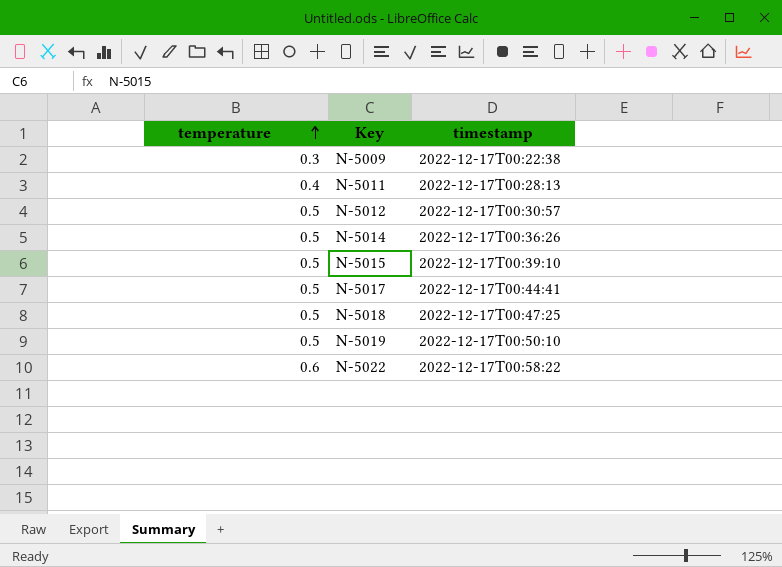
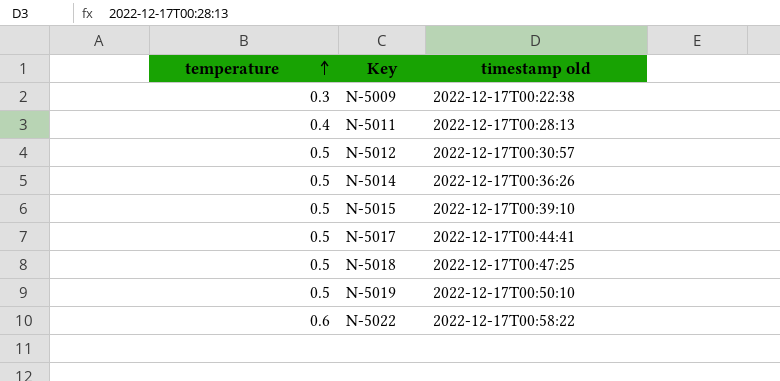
column name: timestamp -> timestamp old

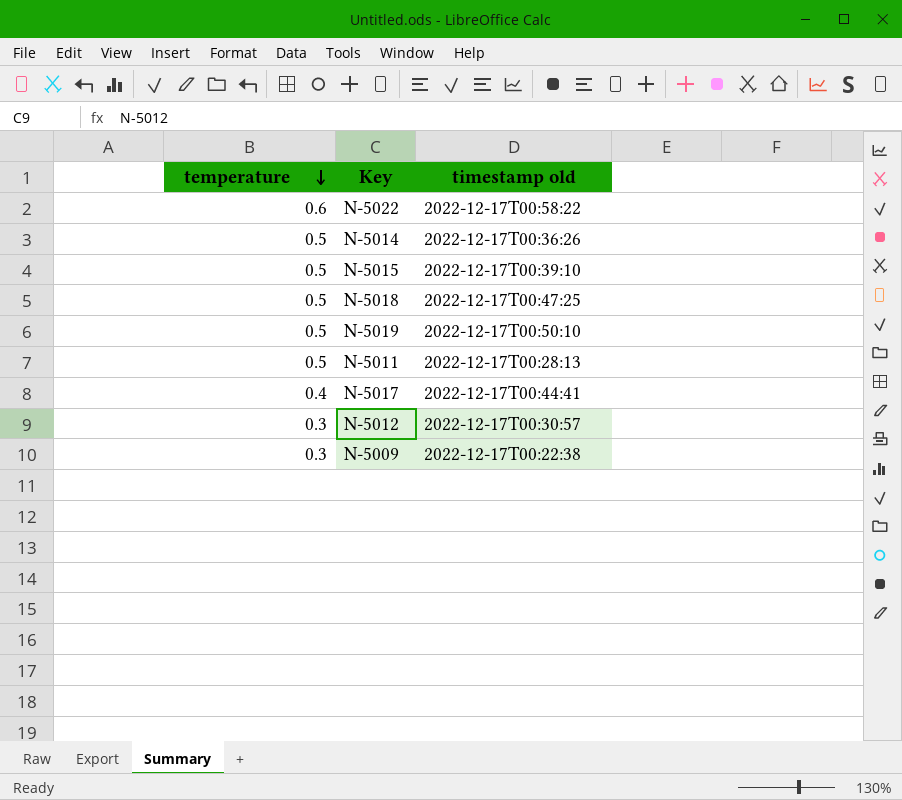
row order: temperature ascending -> temperature descending
N-5011 | temperature: 0.4 -> 0.5
N-5017 | temperature: 0.5 -> 0.4
N-5012 | temperature: 0.5 -> 0.3

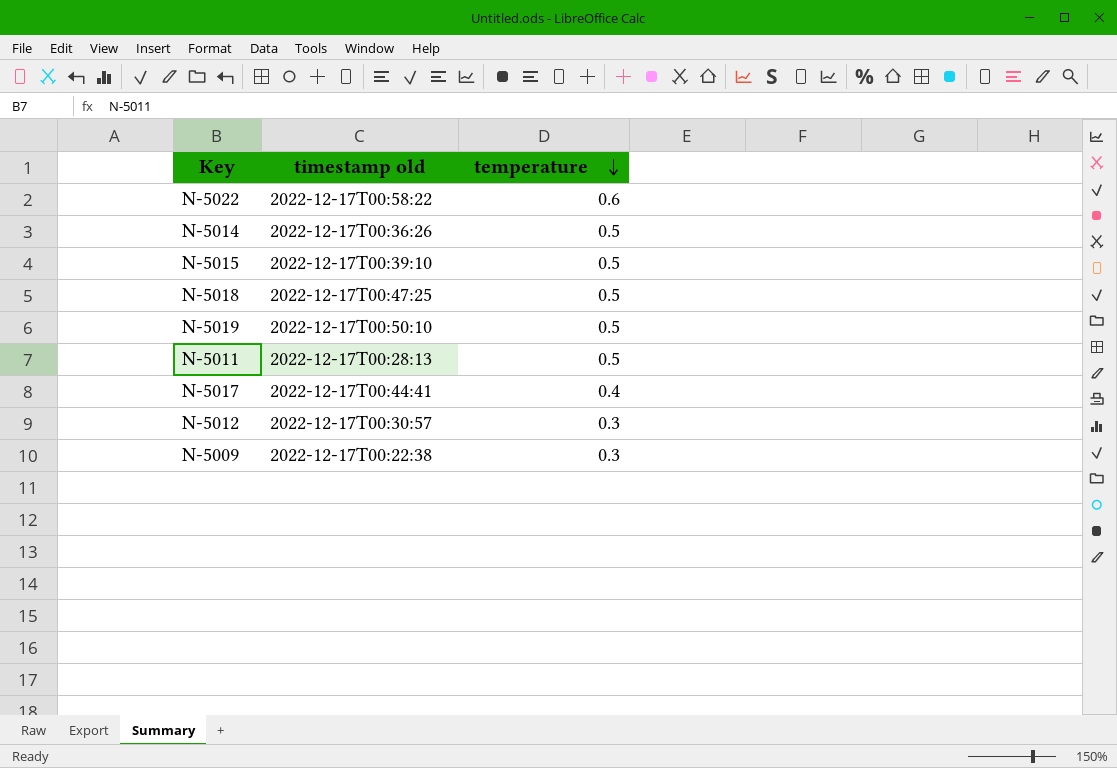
column temperature | position: 1 -> 3

